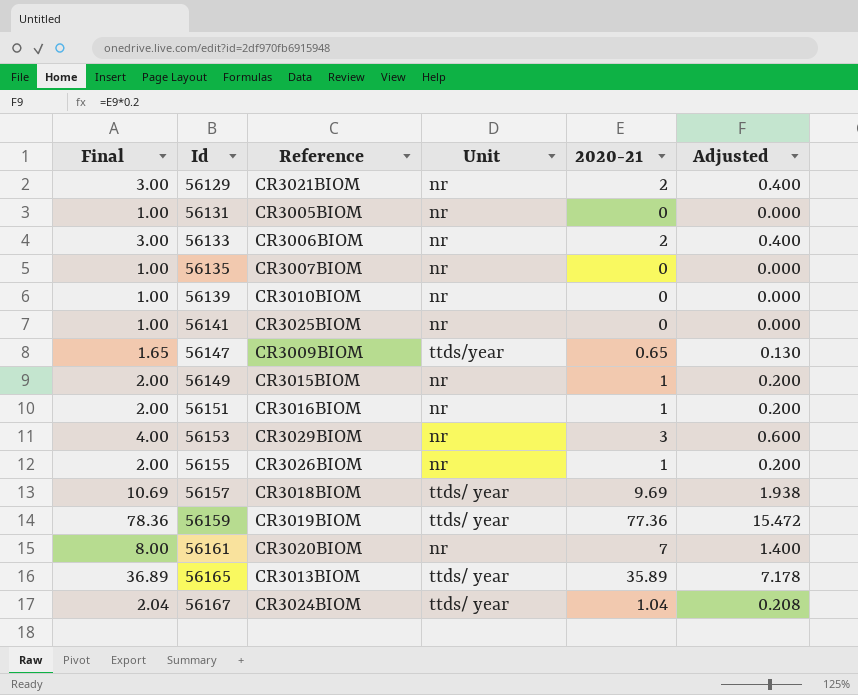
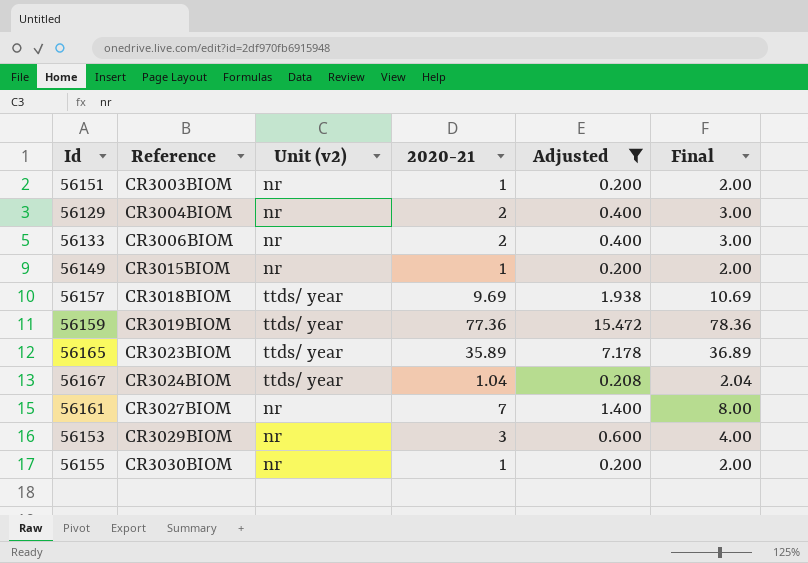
filter: none -> Adjusted >= 0.200
row order: Id ascending -> Reference ascending
column name: Unit -> Unit (v2)
column Final | position: 1 -> 6
56151 | Reference: CR3016BIOM -> CR3003BIOM
56129 | Reference: CR3021BIOM -> CR3004BIOM
56165 | Reference: CR3013BIOM -> CR3023BIOM
56161 | Reference: CR3020BIOM -> CR3027BIOM
56155 | Reference: CR3026BIOM -> CR3030BIOM

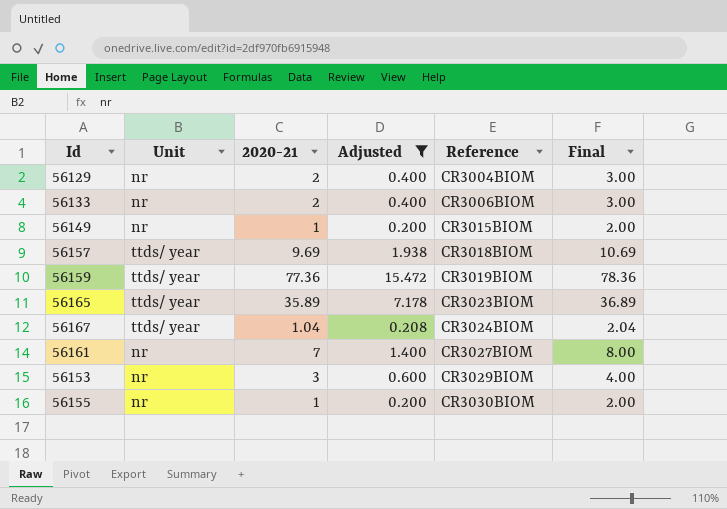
column name: Unit (v2) -> Unit
column Reference | position: 2 -> 5
row 56151: CR3003BIOM | nr | 1 | 0.200 | 2.00 -> none

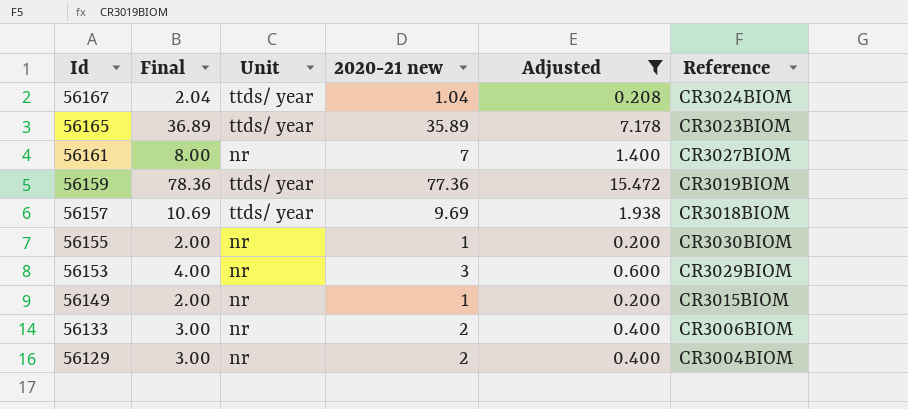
row order: Reference ascending -> Id descending
column Final | position: 6 -> 2
column name: 2020-21 -> 2020-21 new

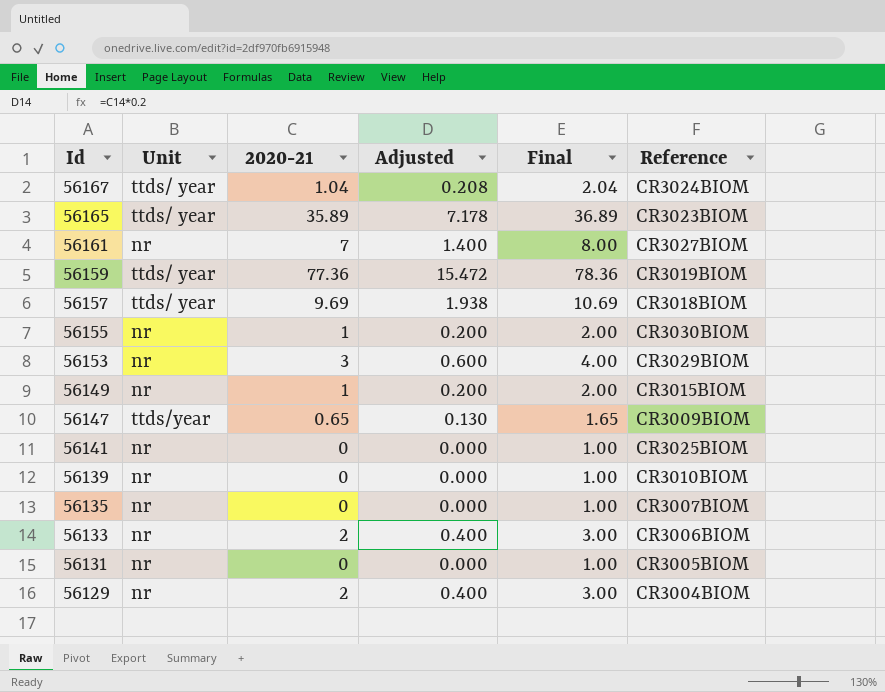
filter: Adjusted >= 0.200 -> none
column name: 2020-21 new -> 2020-21
column Final | position: 2 -> 5

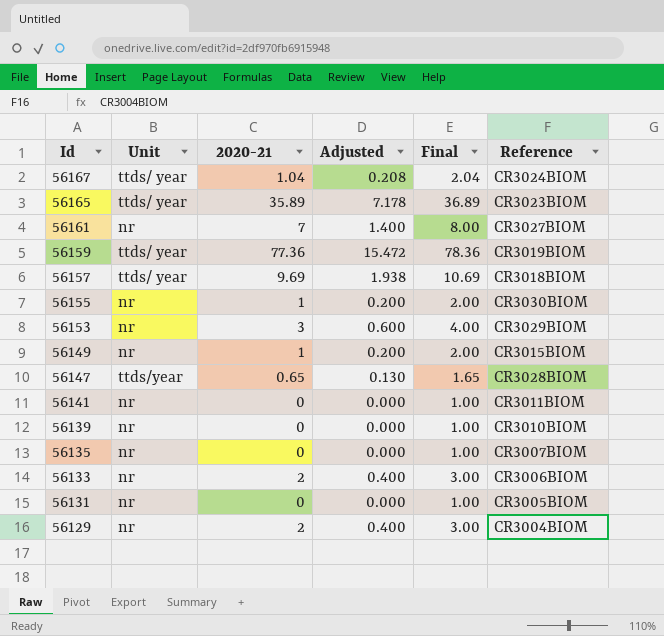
56147 | Reference: CR3009BIOM -> CR3028BIOM
56141 | Reference: CR3025BIOM -> CR3011BIOM

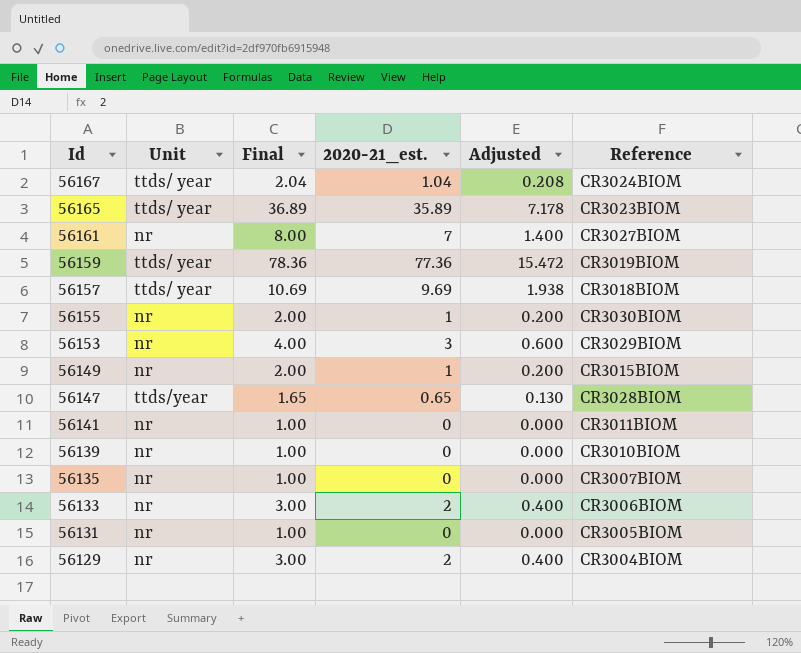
column Final | position: 5 -> 3
column name: 2020-21 -> 2020-21_est.

